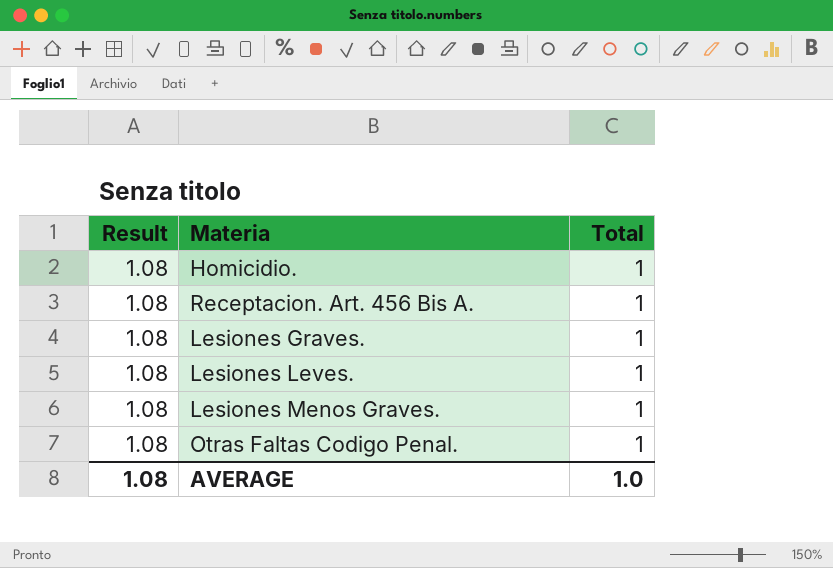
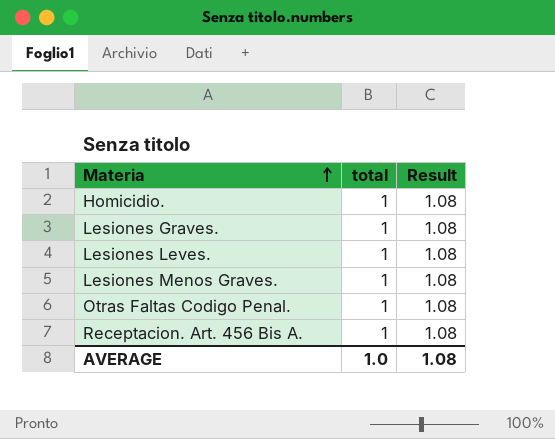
row order: none -> Materia ascending
column name: Total -> total
column Result | position: 1 -> 3

